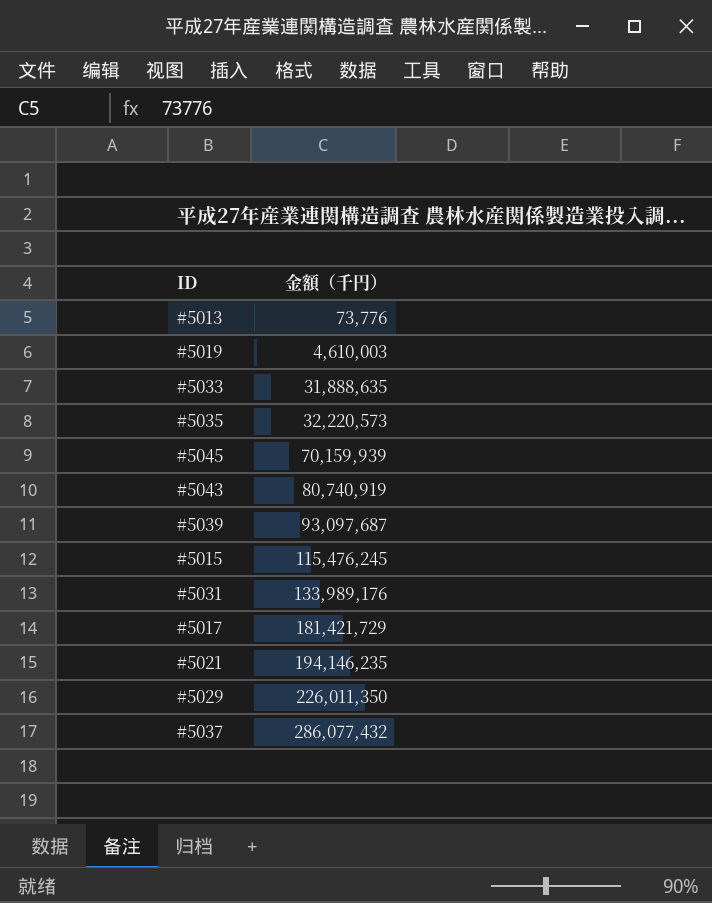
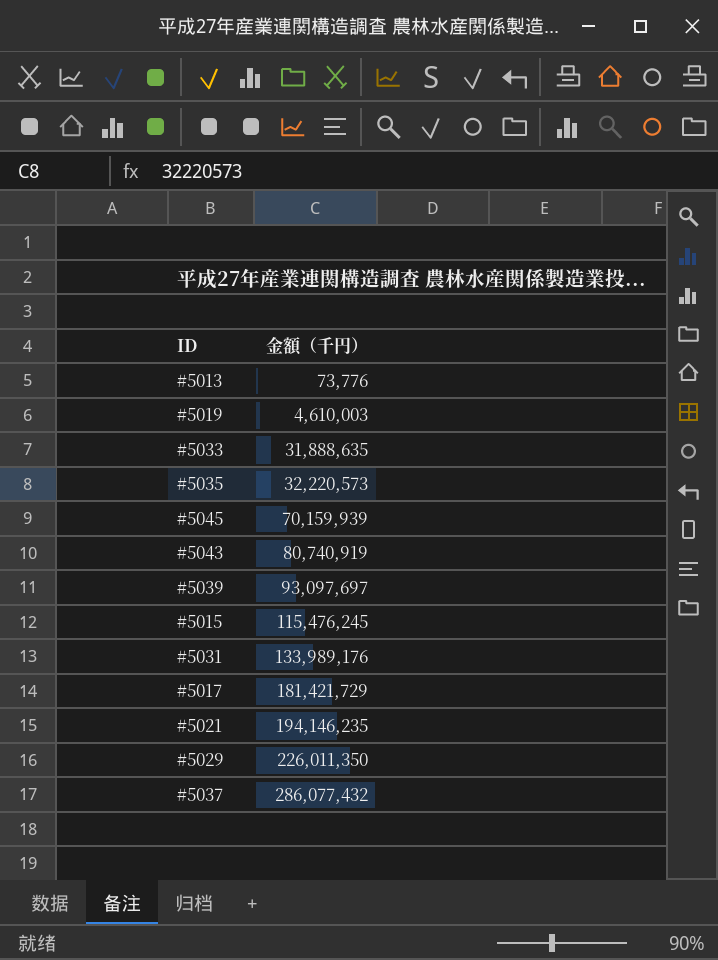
#5039 | 金額（千円）: 93,097,687 -> 93,097,697

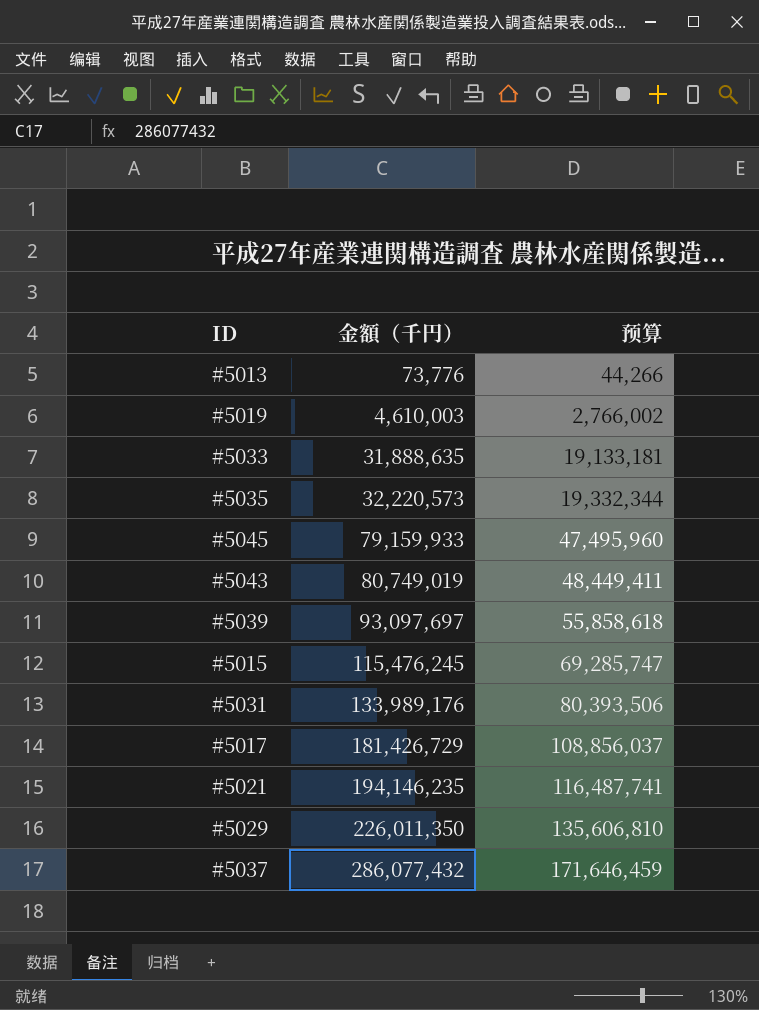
column 预算 | formula: none -> [金額（千円）] * 0.6
#5045 | 金額（千円）: 70,159,939 -> 79,159,933
#5043 | 金額（千円）: 80,740,919 -> 80,749,019
#5017 | 金額（千円）: 181,421,729 -> 181,426,729

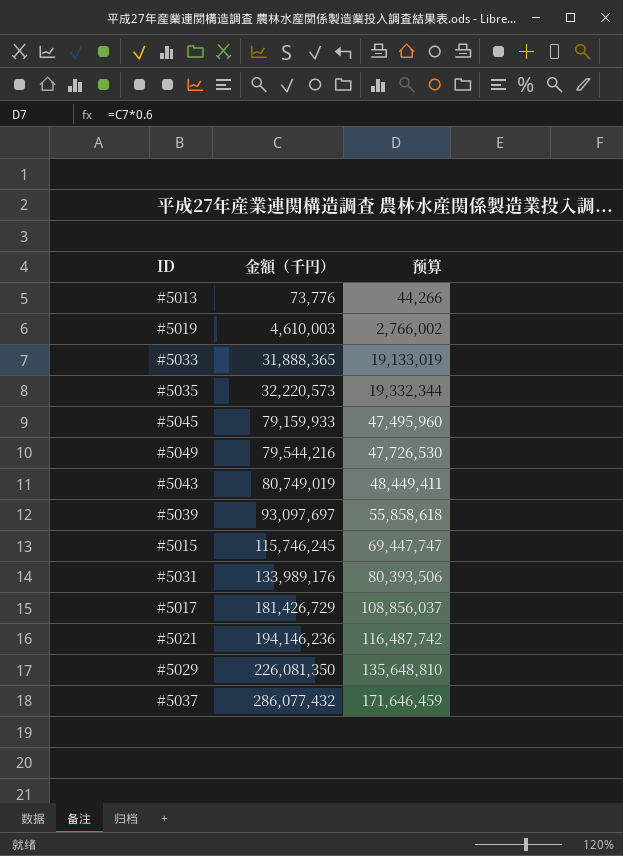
#5033 | 金額（千円）: 31,888,635 -> 31,888,365
#5033 | 预算: 19,133,181 -> 19,133,019
row #5049: none -> 79,544,216 | 47,726,530
#5015 | 金額（千円）: 115,476,245 -> 115,746,245
#5015 | 预算: 69,285,747 -> 69,447,747
#5021 | 金額（千円）: 194,146,235 -> 194,146,236
#5021 | 预算: 116,487,741 -> 116,487,742
#5029 | 金額（千円）: 226,011,350 -> 226,081,350
#5029 | 预算: 135,606,810 -> 135,648,810

